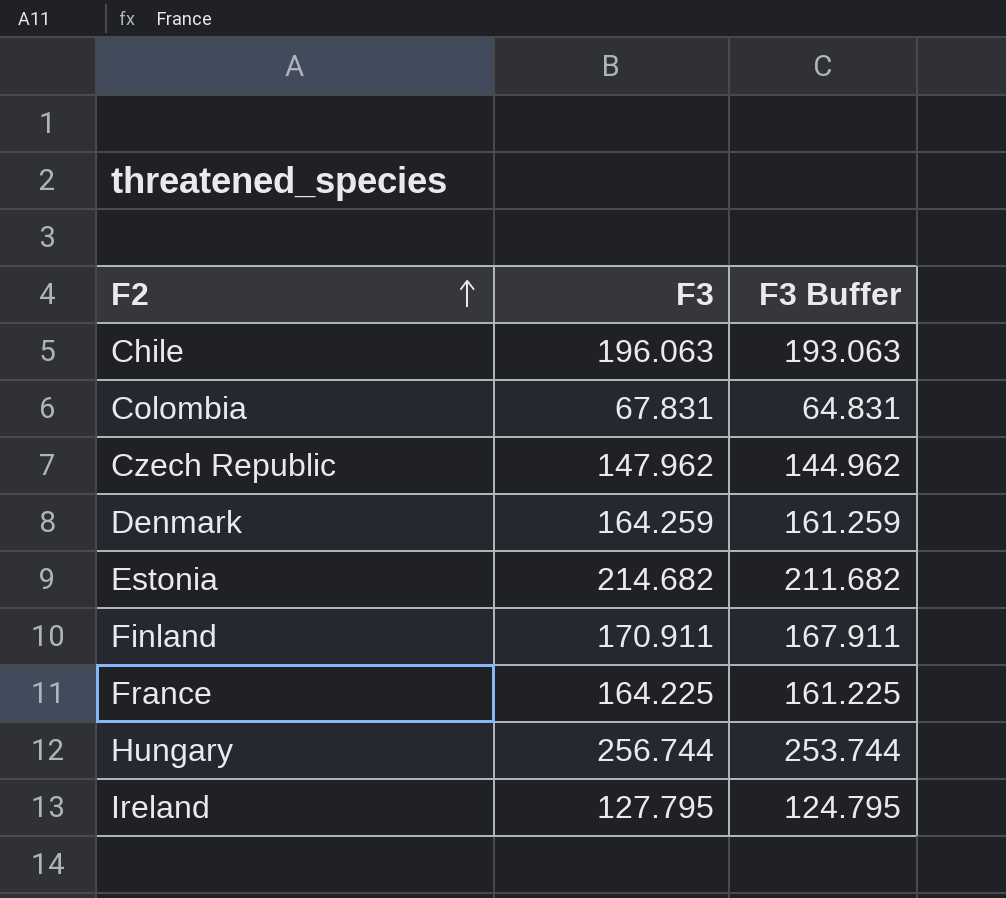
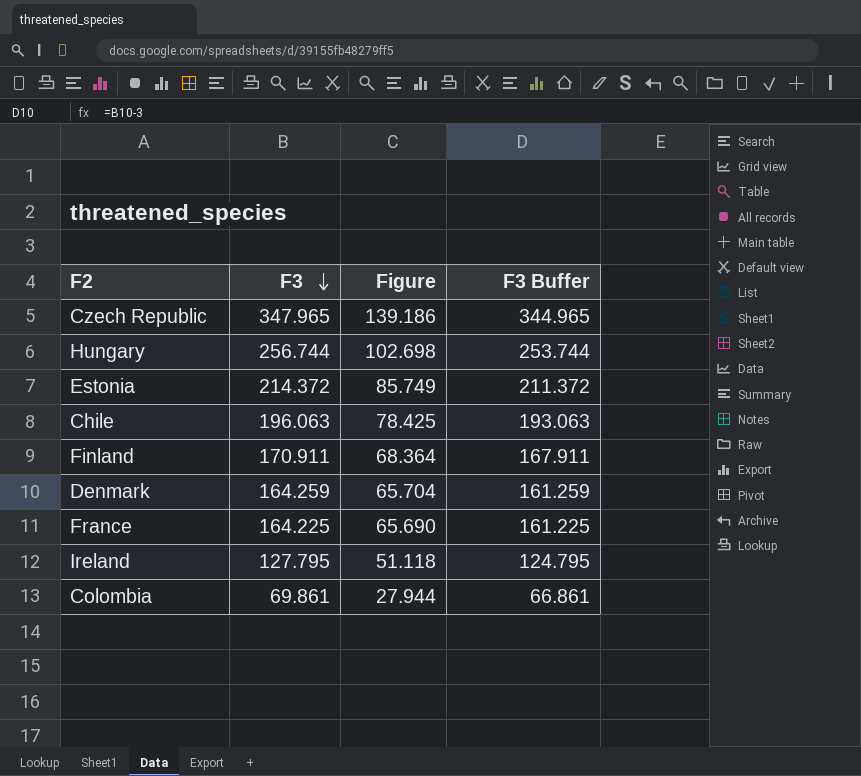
row order: F2 ascending -> F3 descending
column Figure | formula: none -> [F3] * 0.4
Czech Republic | F3: 147.962 -> 347.965
Czech Republic | F3 Buffer: 144.962 -> 344.965
Estonia | F3: 214.682 -> 214.372
Estonia | F3 Buffer: 211.682 -> 211.372
Colombia | F3: 67.831 -> 69.861
Colombia | F3 Buffer: 64.831 -> 66.861

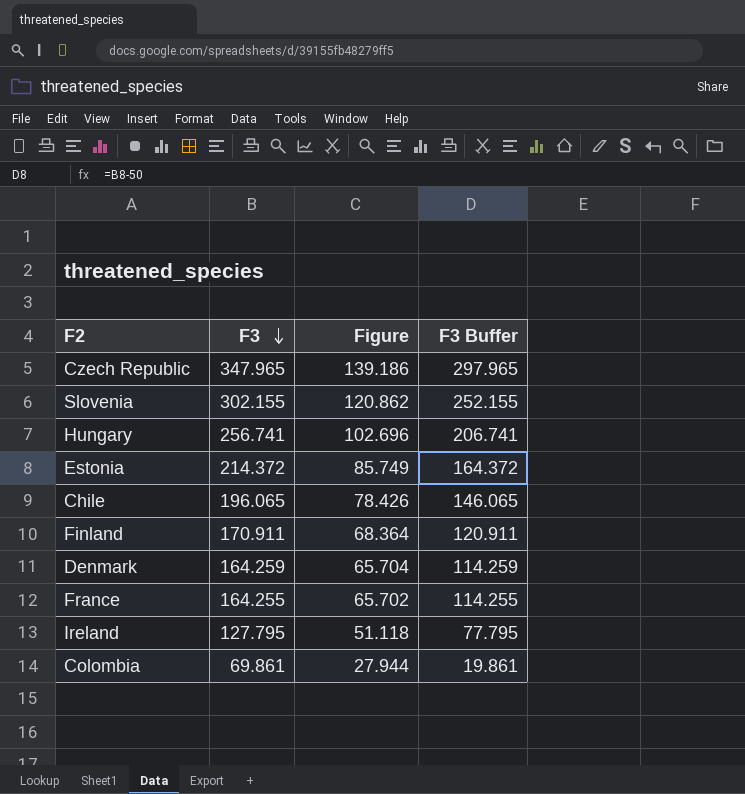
column F3 Buffer | formula: [F3] - 3 -> [F3] - 50
row Slovenia: none -> 302.155 | 120.862 | 252.155
Hungary | F3: 256.744 -> 256.741
Hungary | Figure: 102.698 -> 102.696
Chile | F3: 196.063 -> 196.065
Chile | Figure: 78.425 -> 78.426
France | F3: 164.225 -> 164.255
France | Figure: 65.690 -> 65.702

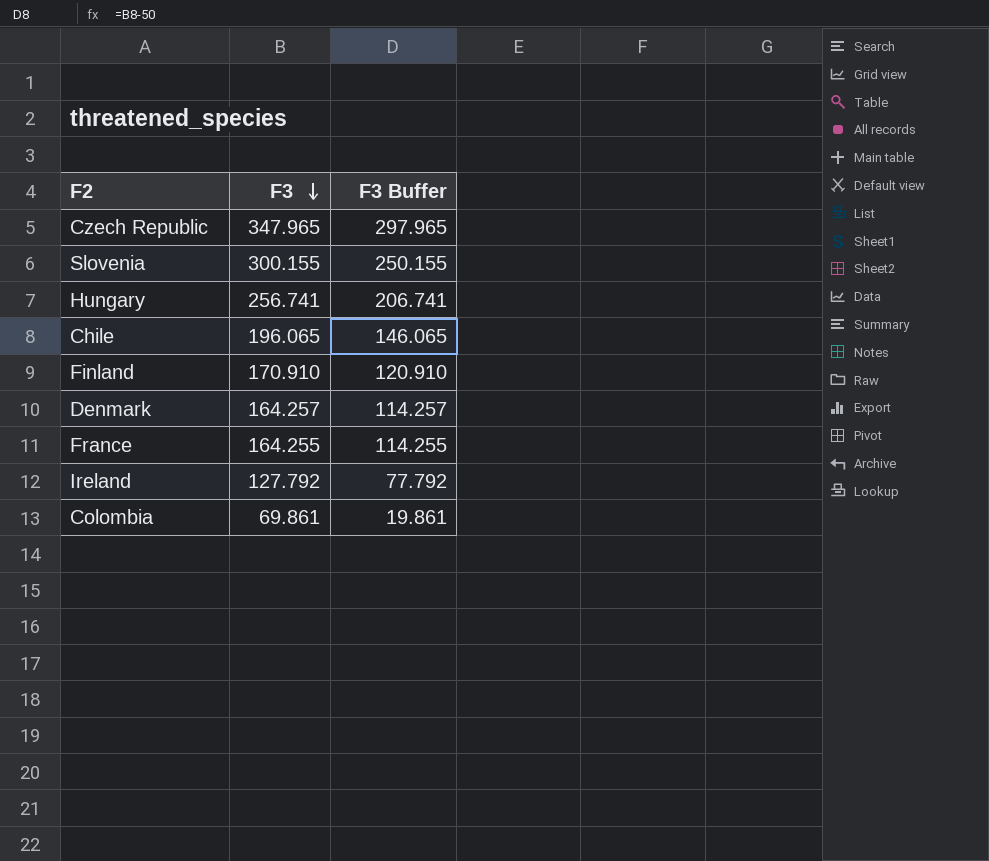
column Figure | formula: [F3] * 0.4 -> none
row Estonia: 214.372 | 85.749 | 164.372 -> none
Slovenia | F3: 302.155 -> 300.155
Slovenia | F3 Buffer: 252.155 -> 250.155
Finland | F3: 170.911 -> 170.910
Finland | F3 Buffer: 120.911 -> 120.910
Denmark | F3: 164.259 -> 164.257
Denmark | F3 Buffer: 114.259 -> 114.257
Ireland | F3: 127.795 -> 127.792
Ireland | F3 Buffer: 77.795 -> 77.792

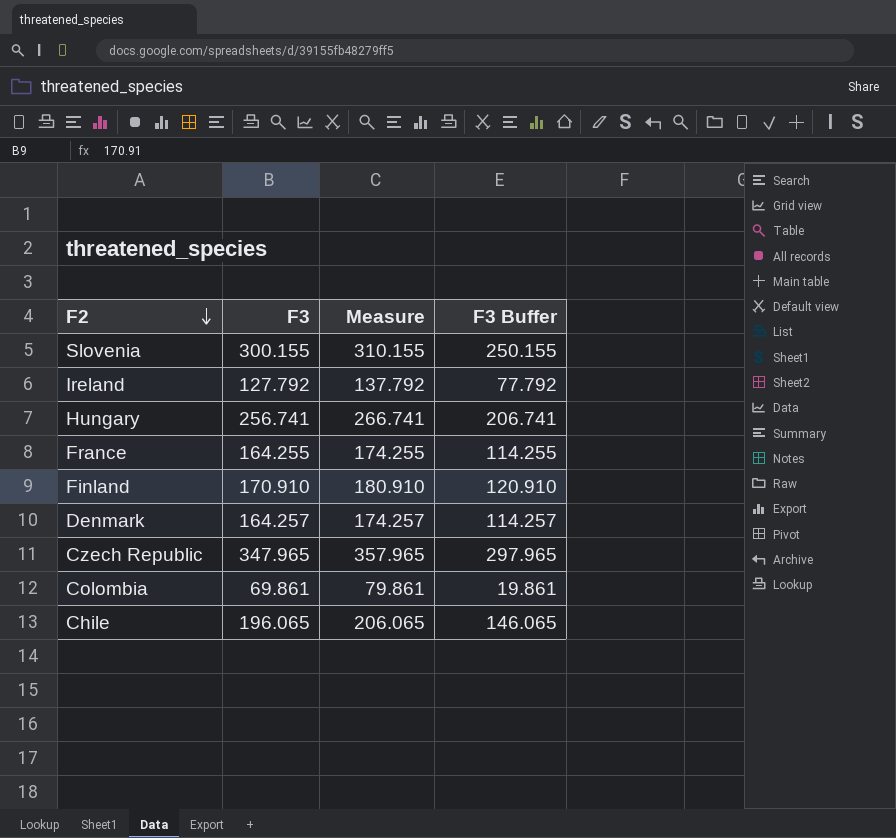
row order: F3 descending -> F2 descending
column Measure | formula: none -> [F3] + 10

